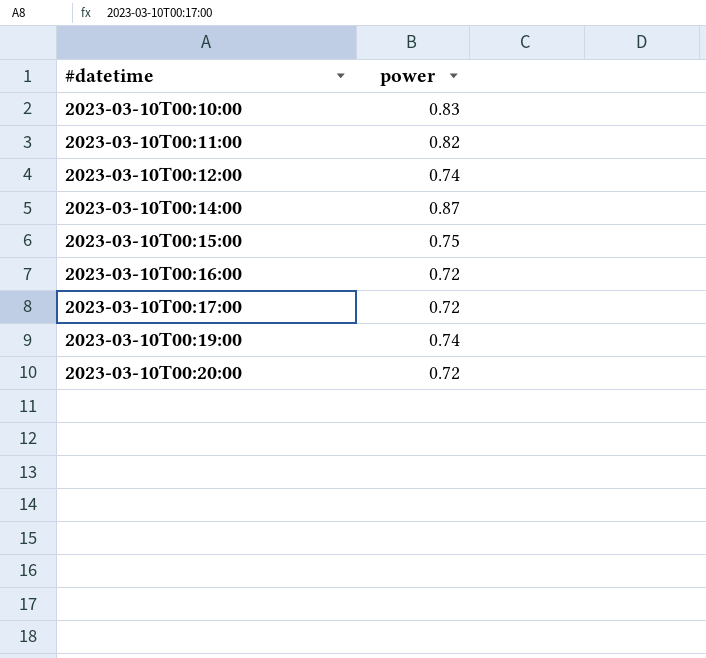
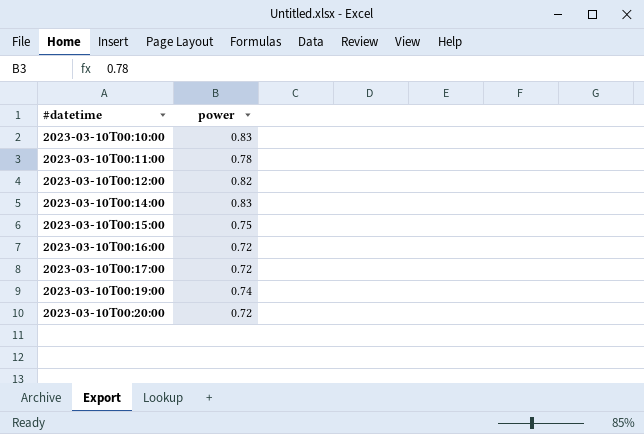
2023-03-10T00:11:00 | power: 0.82 -> 0.78
2023-03-10T00:12:00 | power: 0.74 -> 0.82
2023-03-10T00:14:00 | power: 0.87 -> 0.83

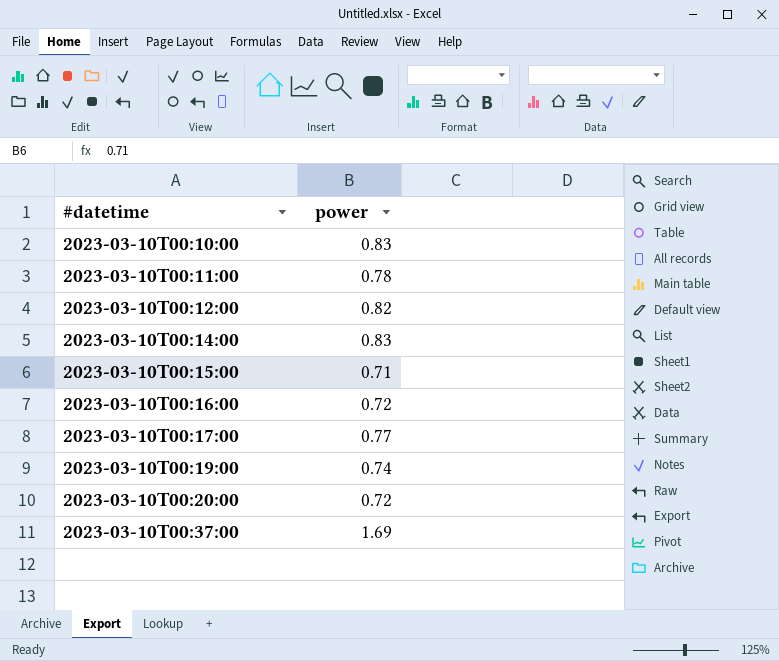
2023-03-10T00:15:00 | power: 0.75 -> 0.71
2023-03-10T00:17:00 | power: 0.72 -> 0.77
row 2023-03-10T00:37:00: none -> 1.69

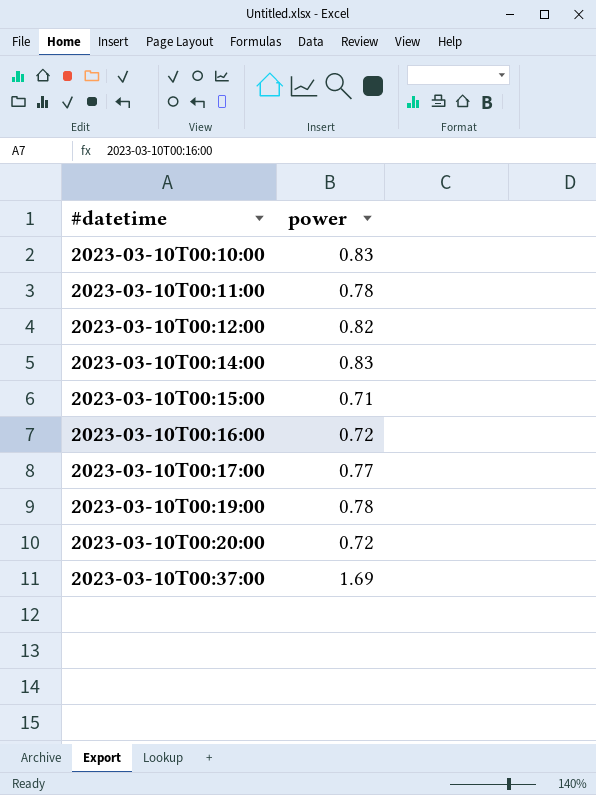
2023-03-10T00:19:00 | power: 0.74 -> 0.78

